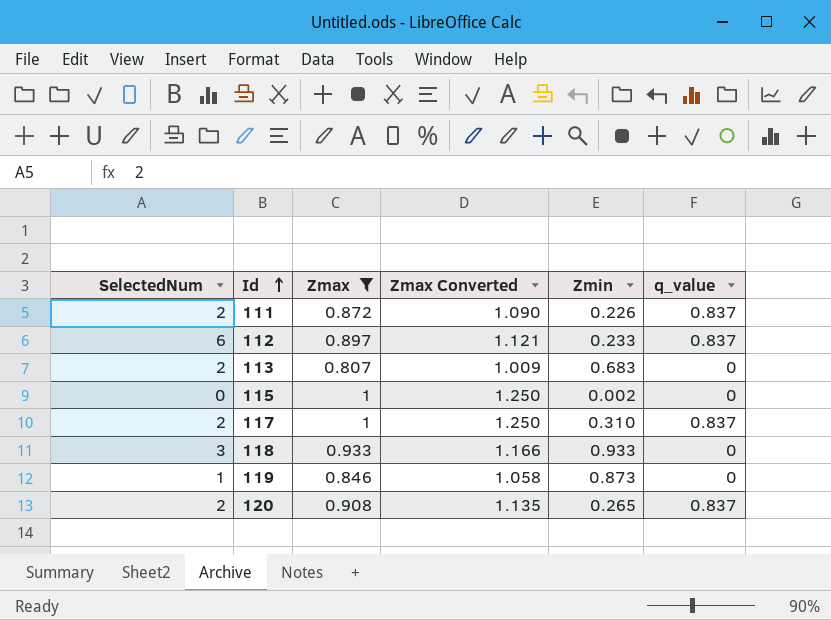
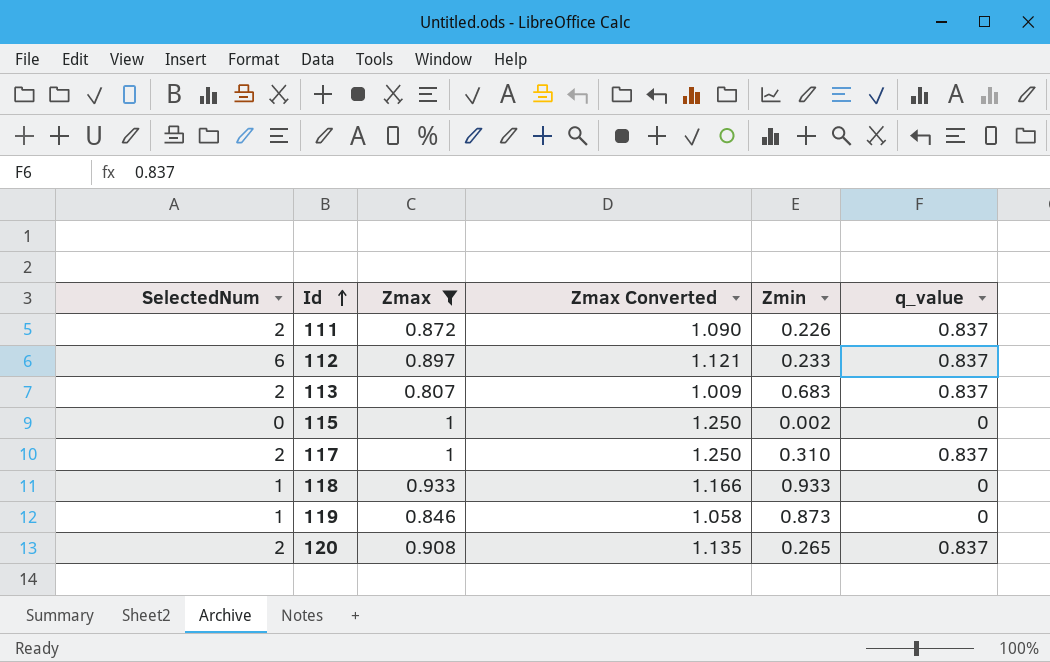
113 | q_value: 0 -> 0.837
118 | SelectedNum: 3 -> 1

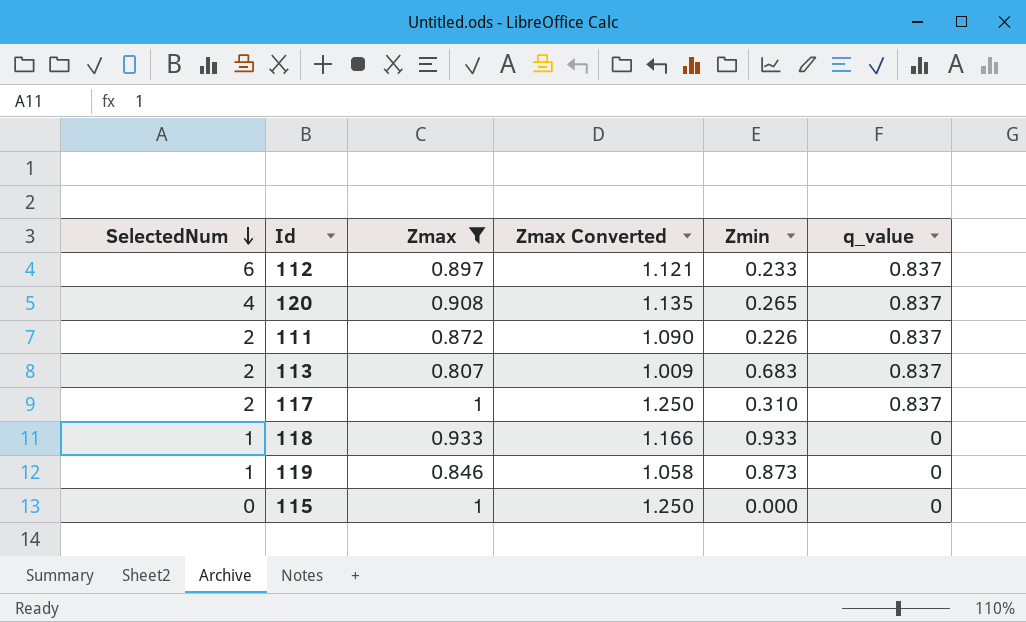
row order: Id ascending -> SelectedNum descending
120 | SelectedNum: 2 -> 4
115 | Zmin: 0.002 -> 0.000

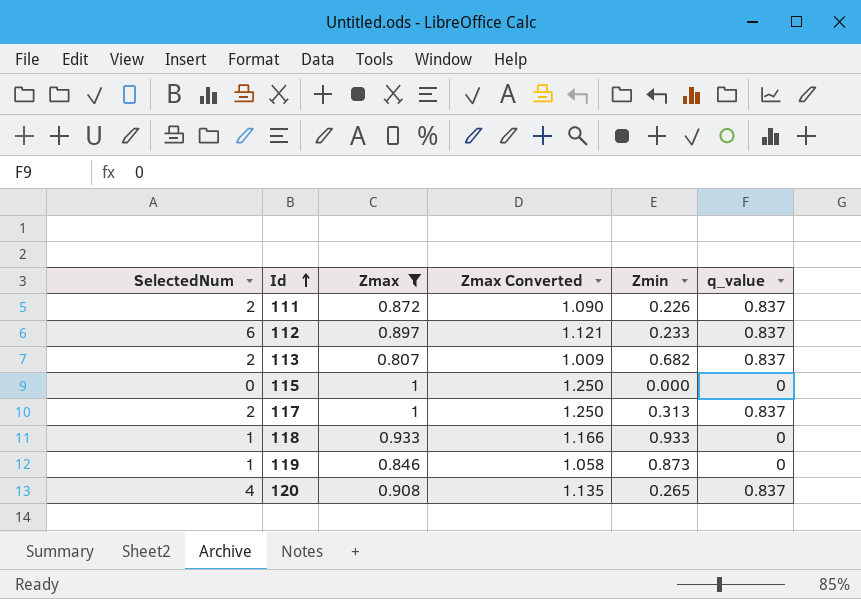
row order: SelectedNum descending -> Id ascending
113 | Zmin: 0.683 -> 0.682
117 | Zmin: 0.310 -> 0.313

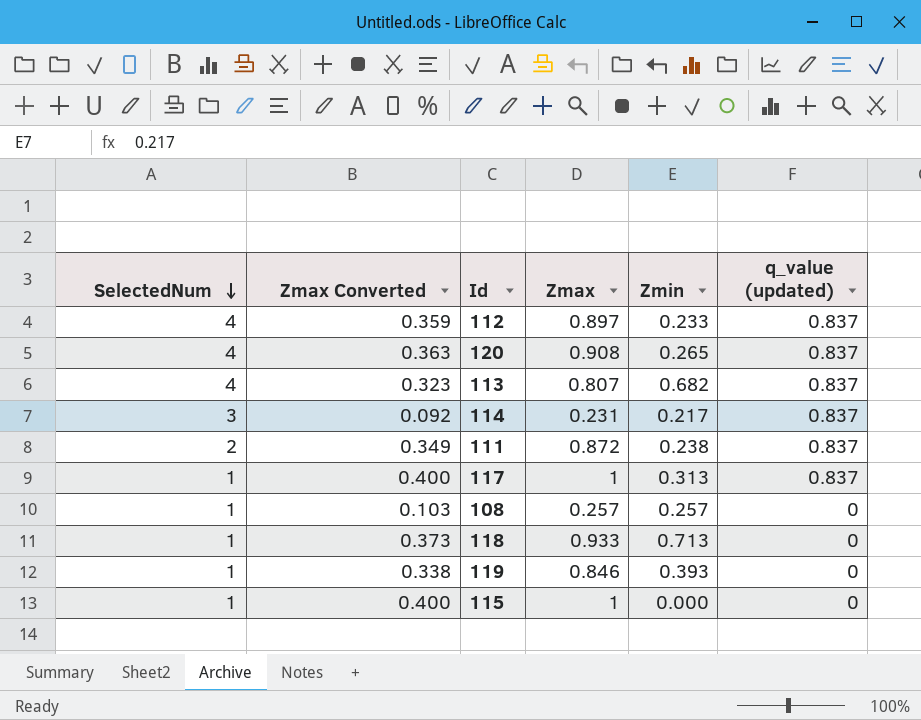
filter: Zmax >= 0.807 -> none
row order: Id ascending -> SelectedNum descending
column Zmax Converted | formula: [Zmax] * 1.25 -> [Zmax] * 0.4
column Zmax Converted | position: 4 -> 2
column name: q_value -> q_value (updated)
112 | SelectedNum: 6 -> 4
113 | SelectedNum: 2 -> 4
111 | Zmin: 0.226 -> 0.238
117 | SelectedNum: 2 -> 1
118 | Zmin: 0.933 -> 0.713
119 | Zmin: 0.873 -> 0.393
115 | SelectedNum: 0 -> 1

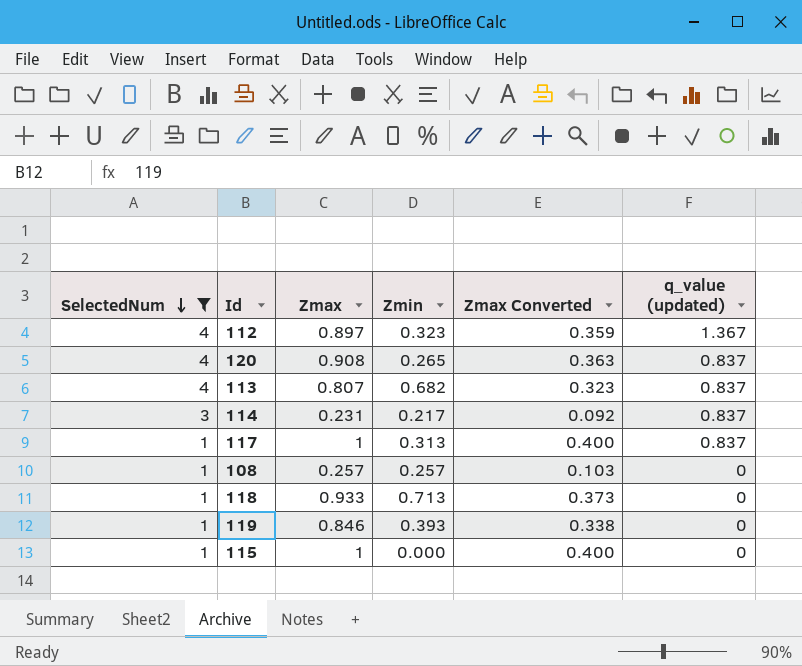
filter: none -> SelectedNum != 2
column Zmax Converted | position: 2 -> 5
112 | Zmin: 0.233 -> 0.323
112 | q_value (updated): 0.837 -> 1.367

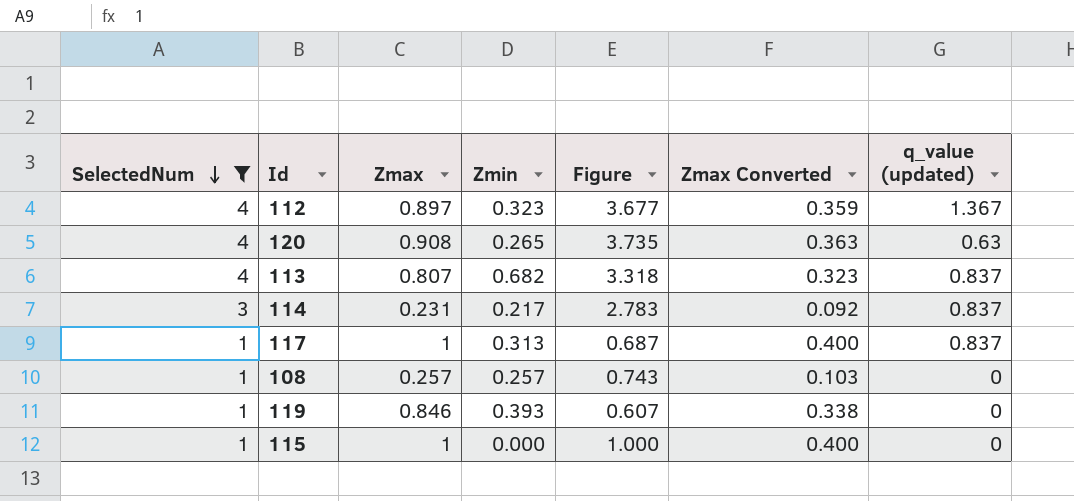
column Figure | formula: none -> [SelectedNum] - [Zmin]
row 118: 1 | 0.933 | 0.713 | 0.373 | 0 -> none
120 | q_value (updated): 0.837 -> 0.63

